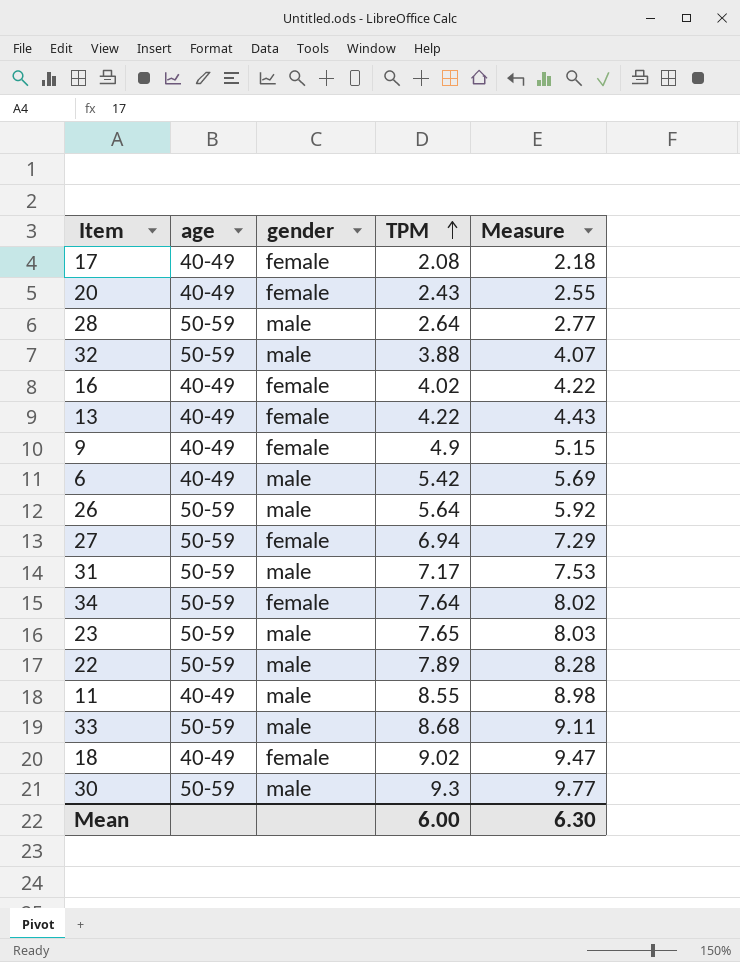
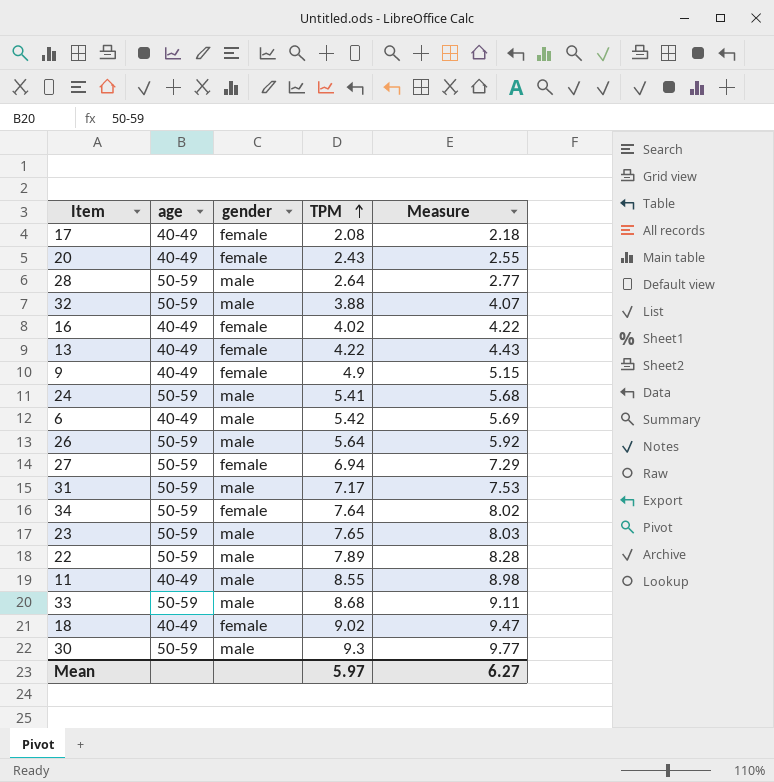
row 24: none -> 50-59 | male | 5.41 | 5.68
Mean | TPM: 6.00 -> 5.97
Mean | Measure: 6.30 -> 6.27

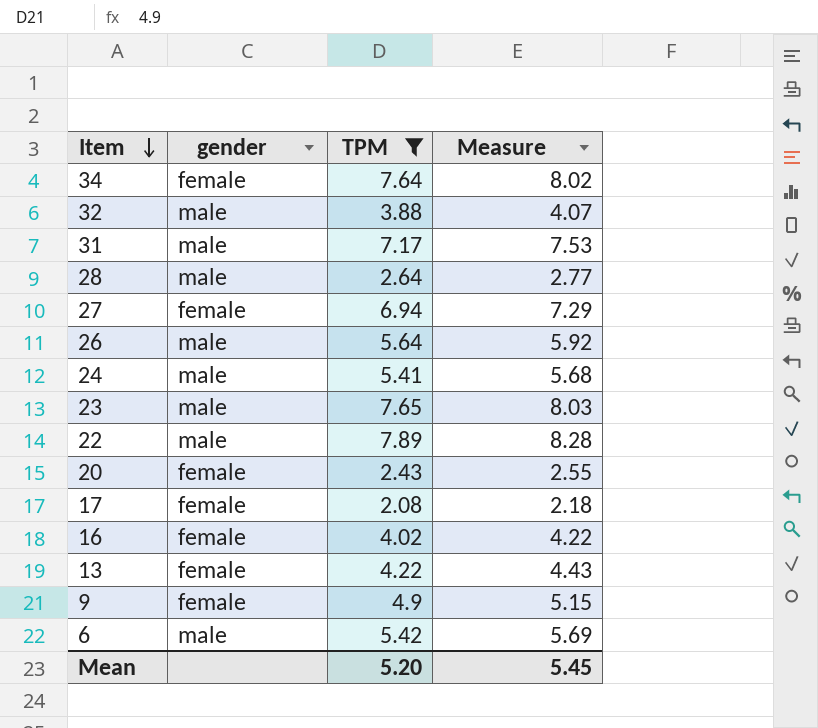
filter: none -> TPM <= 7.89
row order: TPM ascending -> Item descending
column age | position: 2 -> none
Mean | TPM: 5.97 -> 5.20
Mean | Measure: 6.27 -> 5.45

